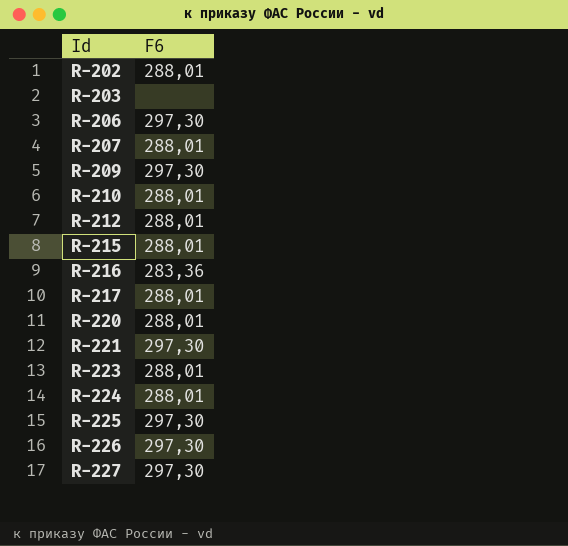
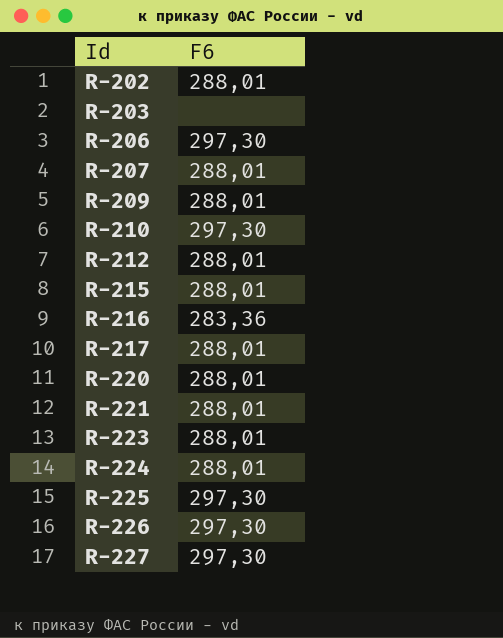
R-209 | F6: 297,30 -> 288,01
R-210 | F6: 288,01 -> 297,30
R-221 | F6: 297,30 -> 288,01

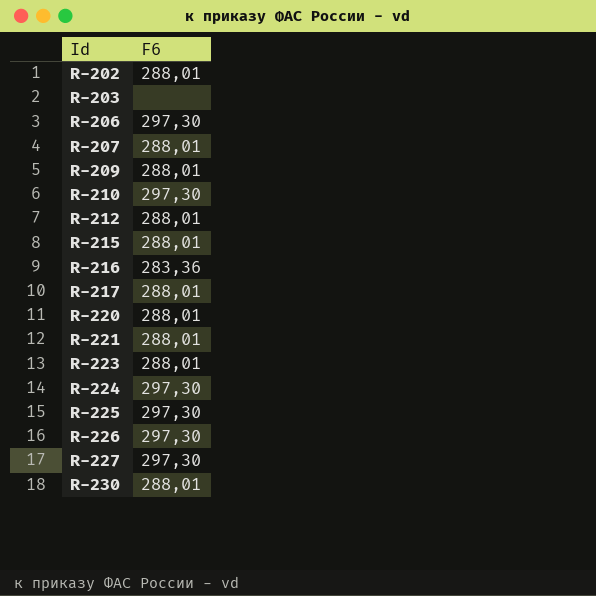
R-224 | F6: 288,01 -> 297,30
row R-230: none -> 288,01

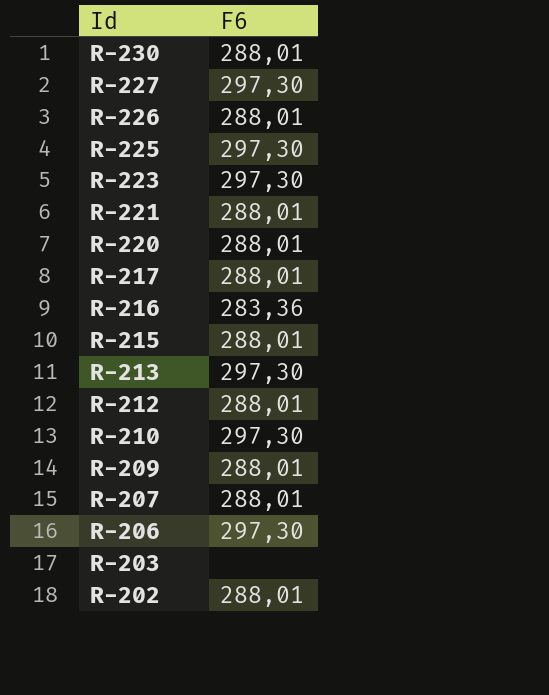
row order: Id ascending -> Id descending
row R-224: 297,30 -> none
R-226 | F6: 297,30 -> 288,01
R-223 | F6: 288,01 -> 297,30
row R-213: none -> 297,30

